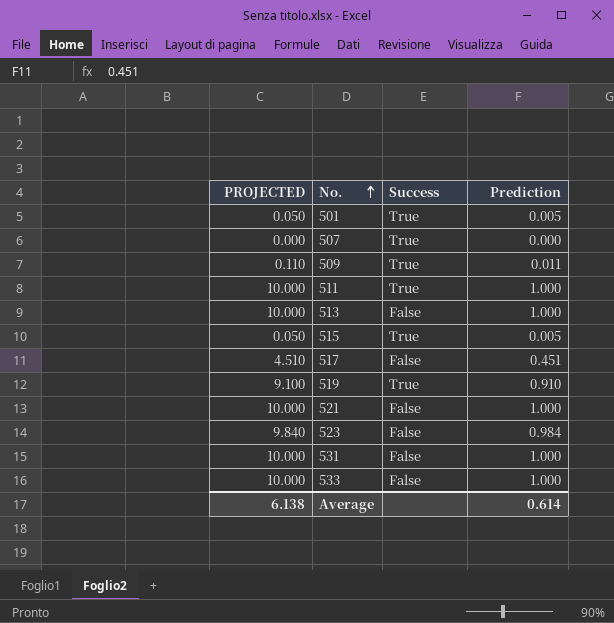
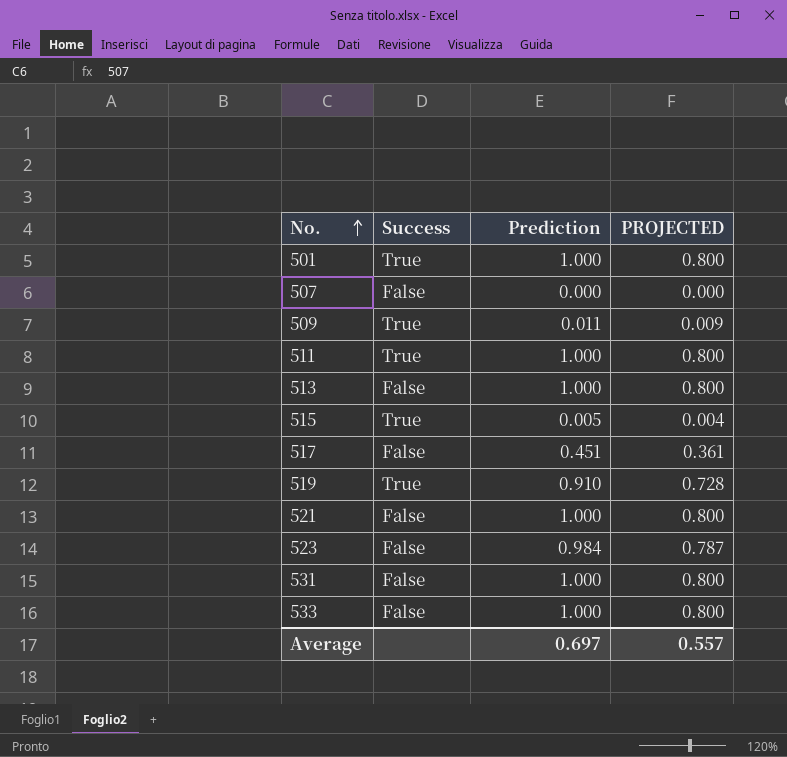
column PROJECTED | formula: [Prediction] * 10 -> [Prediction] * 0.8
column PROJECTED | position: 1 -> 4
501 | Prediction: 0.005 -> 1.000
507 | Success: True -> False
Average | Prediction: 0.614 -> 0.697
Average | PROJECTED: 6.138 -> 0.557

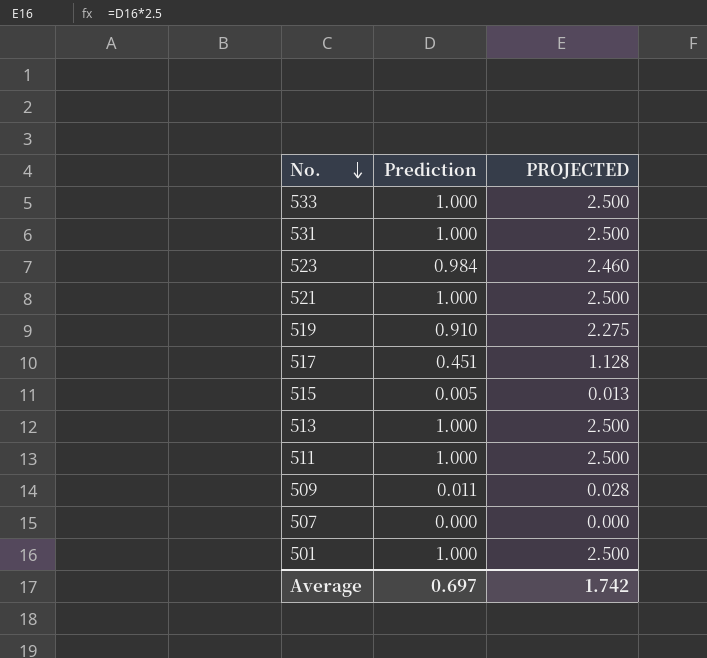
row order: No. ascending -> No. descending
column Success | position: 2 -> none
column PROJECTED | formula: [Prediction] * 0.8 -> [Prediction] * 2.5
Average | PROJECTED: 0.557 -> 1.742

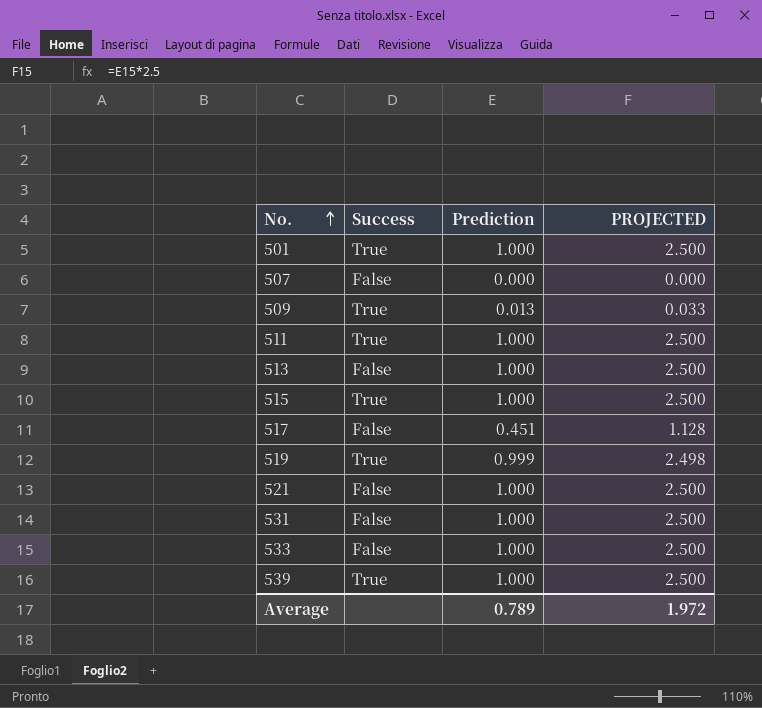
row order: No. descending -> No. ascending
column Success | position: none -> 2
row 523: 0.984 | 2.460 -> none
509 | Prediction: 0.011 -> 0.013
509 | PROJECTED: 0.028 -> 0.033
515 | Prediction: 0.005 -> 1.000
515 | PROJECTED: 0.013 -> 2.500
519 | Prediction: 0.910 -> 0.999
519 | PROJECTED: 2.275 -> 2.498
row 539: none -> True | 1.000 | 2.500
Average | Prediction: 0.697 -> 0.789
Average | PROJECTED: 1.742 -> 1.972

